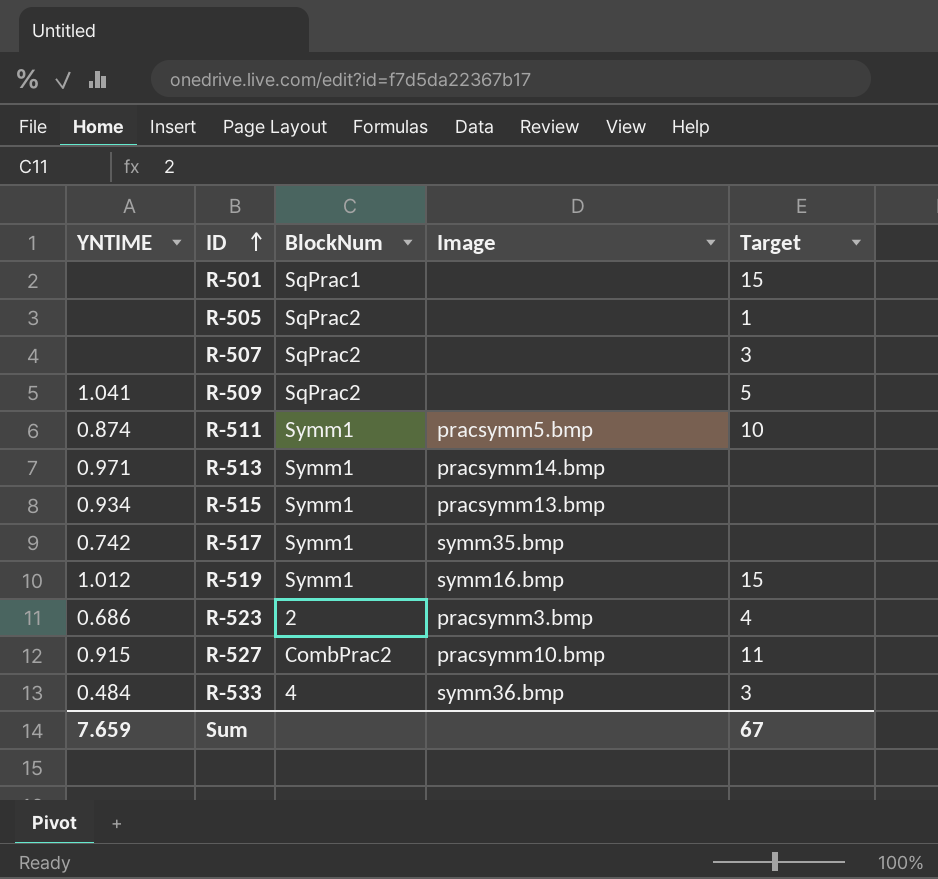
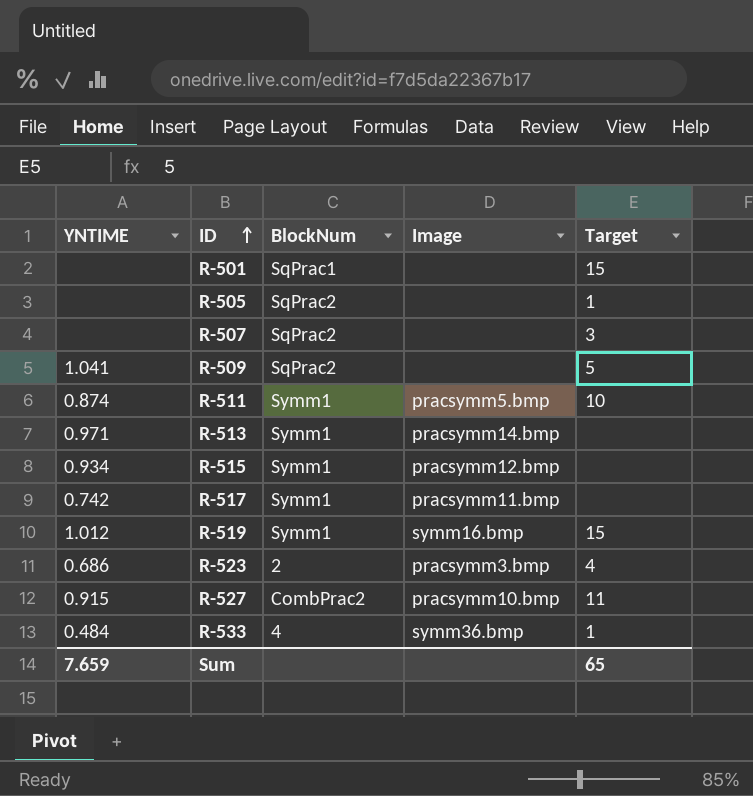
R-515 | Image: pracsymm13.bmp -> pracsymm12.bmp
R-517 | Image: symm35.bmp -> pracsymm11.bmp
R-533 | Target: 3 -> 1
Sum | Target: 67 -> 65

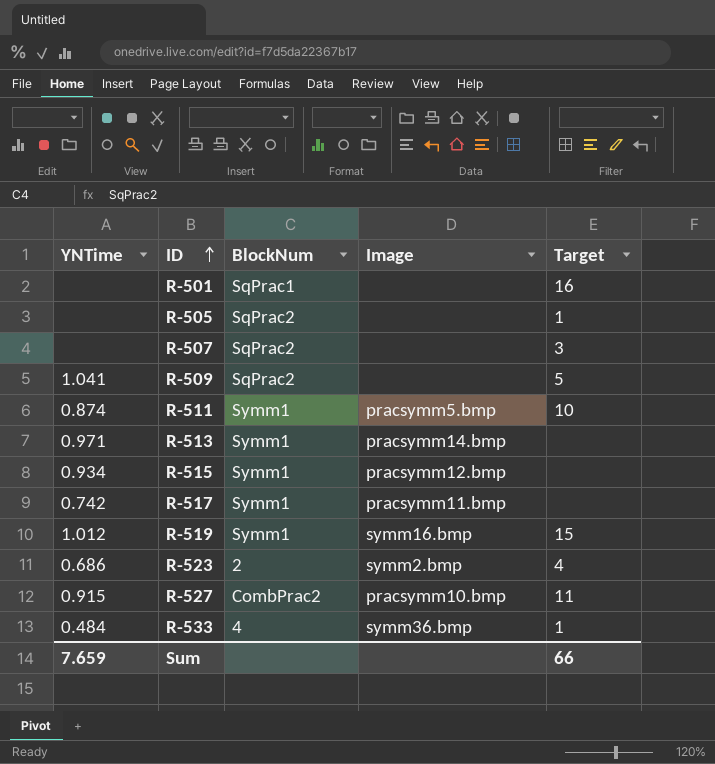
column name: YNTIME -> YNTime
R-501 | Target: 15 -> 16
R-523 | Image: pracsymm3.bmp -> symm2.bmp
Sum | Target: 65 -> 66

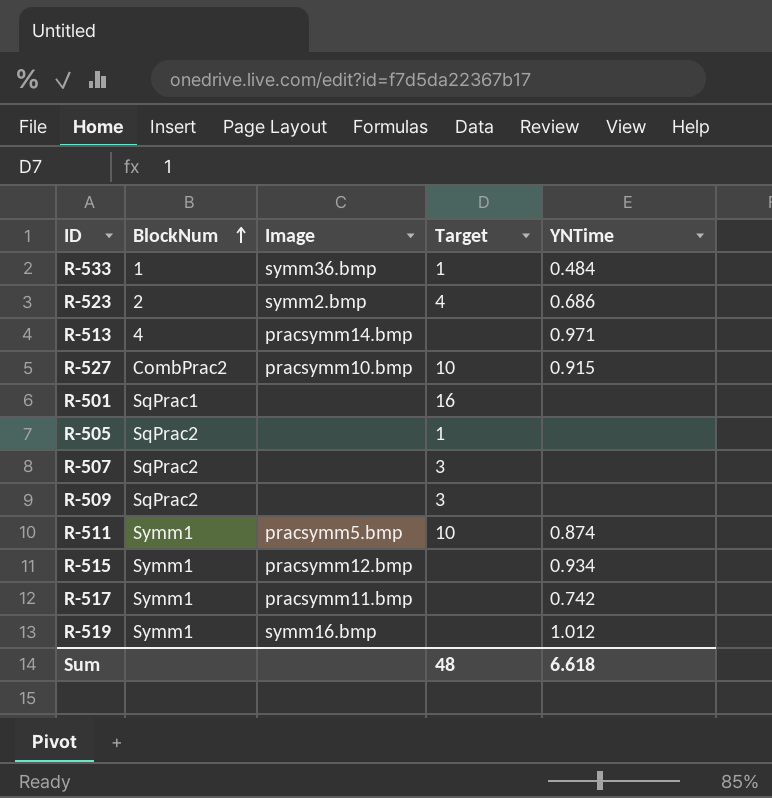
row order: ID ascending -> BlockNum ascending
column YNTime | position: 1 -> 5
R-533 | BlockNum: 4 -> 1
R-513 | BlockNum: Symm1 -> 4
R-527 | Target: 11 -> 10
R-509 | Target: 5 -> 3
R-509 | YNTime: 1.041 -> none
R-519 | Target: 15 -> none
Sum | Target: 66 -> 48
Sum | YNTime: 7.659 -> 6.618

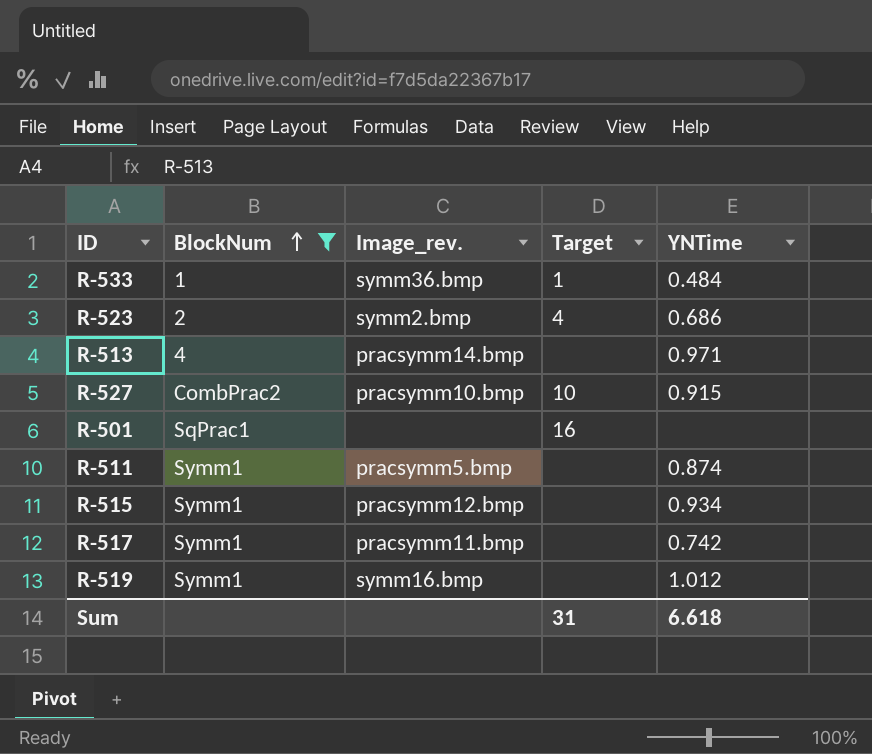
filter: none -> BlockNum != SqPrac2
column name: Image -> Image_rev.
R-511 | Target: 10 -> none
Sum | Target: 48 -> 31

